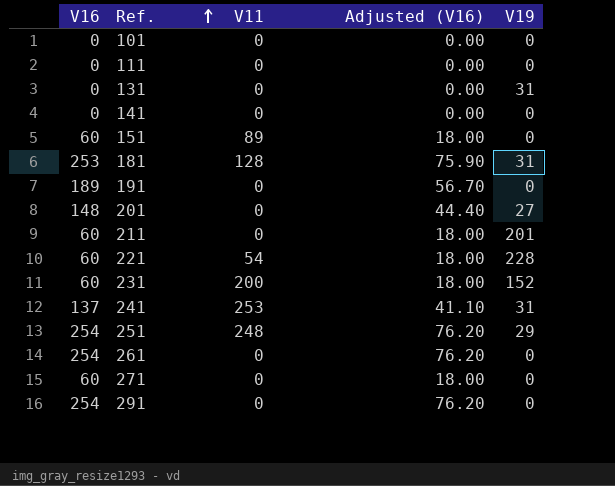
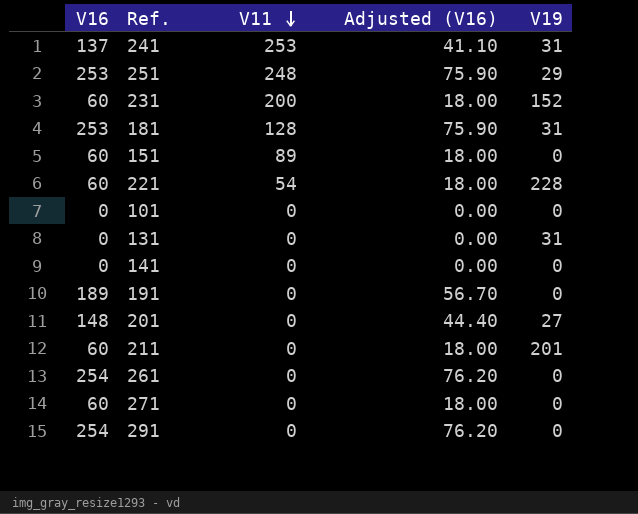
row order: Ref. ascending -> V11 descending
row 111: 0 | 0 | 0.00 | 0 -> none
251 | V16: 254 -> 253
251 | Adjusted (V16): 76.20 -> 75.90

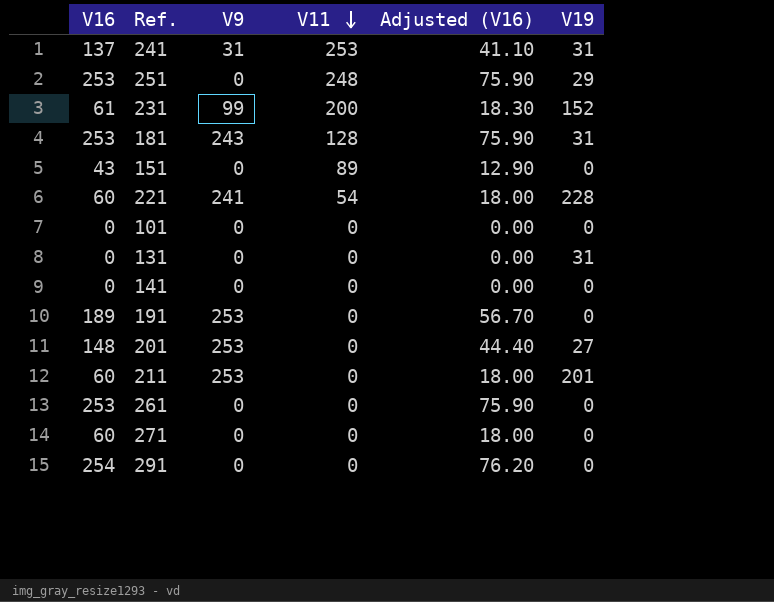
column V9 | position: none -> 3
231 | V16: 60 -> 61
231 | Adjusted (V16): 18.00 -> 18.30
151 | V16: 60 -> 43
151 | Adjusted (V16): 18.00 -> 12.90
261 | V16: 254 -> 253
261 | Adjusted (V16): 76.20 -> 75.90

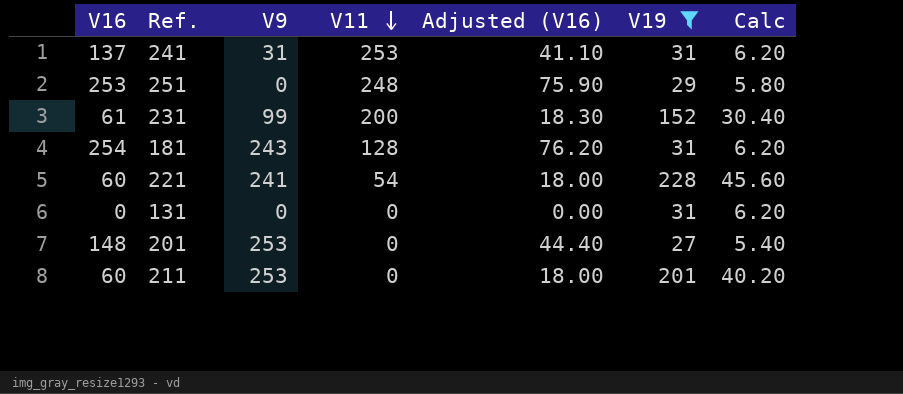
filter: none -> V19 != 0
column Calc | formula: none -> [V19] * 0.2
181 | V16: 253 -> 254
181 | Adjusted (V16): 75.90 -> 76.20

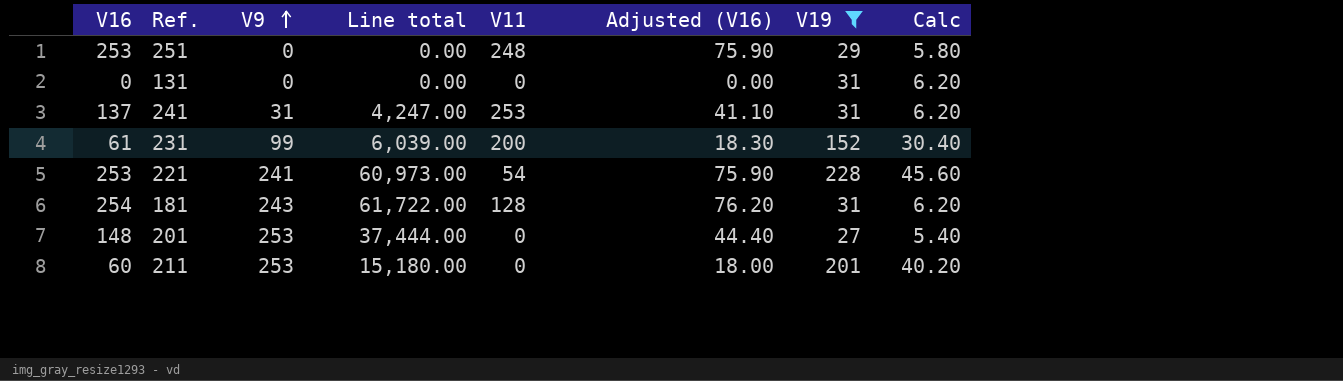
row order: V11 descending -> V9 ascending
column Line total | formula: none -> [V16] * [V9]
221 | V16: 60 -> 253
221 | Adjusted (V16): 18.00 -> 75.90

